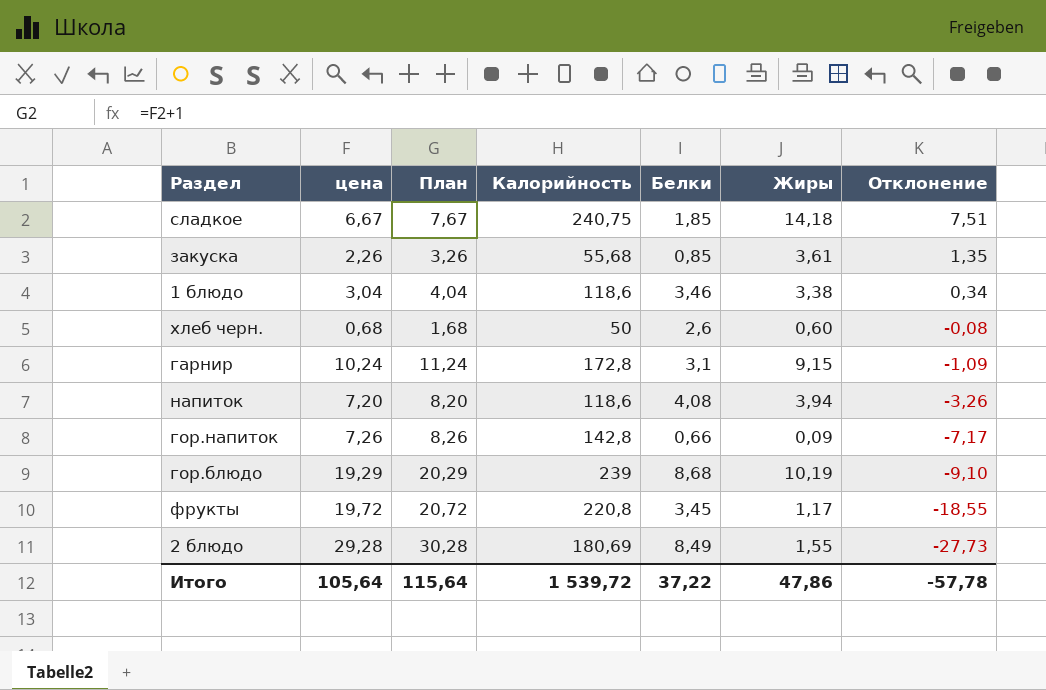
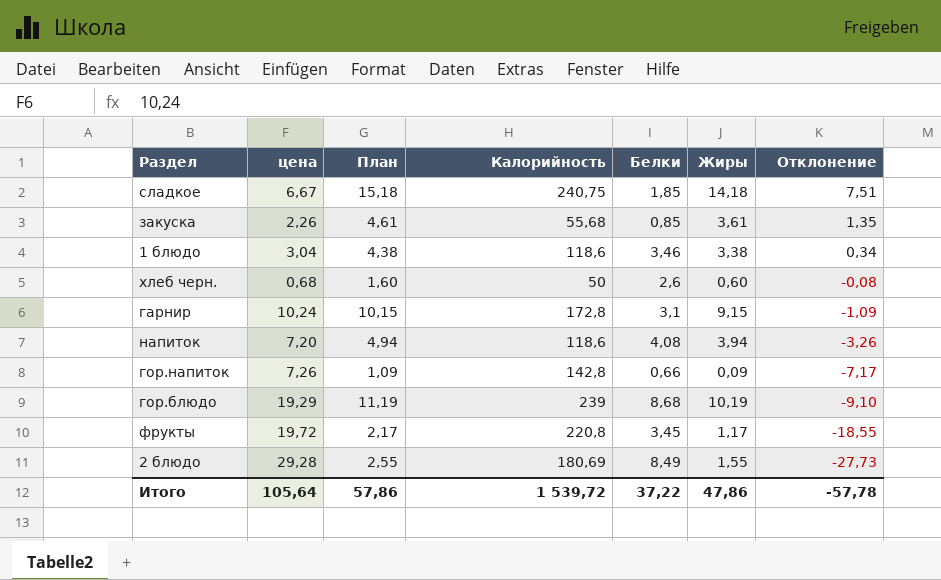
column План | formula: [цена] + 1 -> [Жиры] + 1
Итого | План: 115,64 -> 57,86

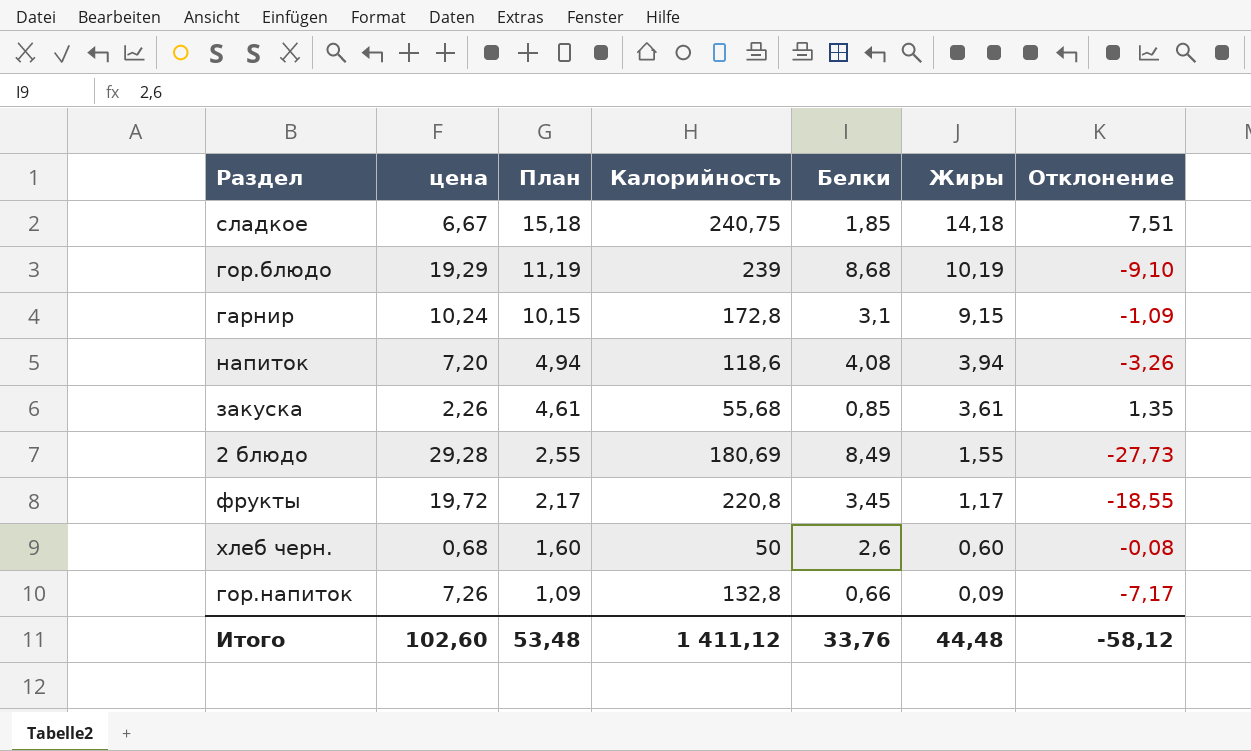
row order: Отклонение descending -> План descending
row 1 блюдо: 3,04 | 4,38 | 118,6 | 3,46 | 3,38 | 0,34 -> none
гор.напиток | Калорийность: 142,8 -> 132,8
Итого | цена: 105,64 -> 102,60
Итого | План: 57,86 -> 53,48
Итого | Калорийность: 1 539,72 -> 1 411,12
Итого | Белки: 37,22 -> 33,76
Итого | Жиры: 47,86 -> 44,48
Итого | Отклонение: -57,78 -> -58,12

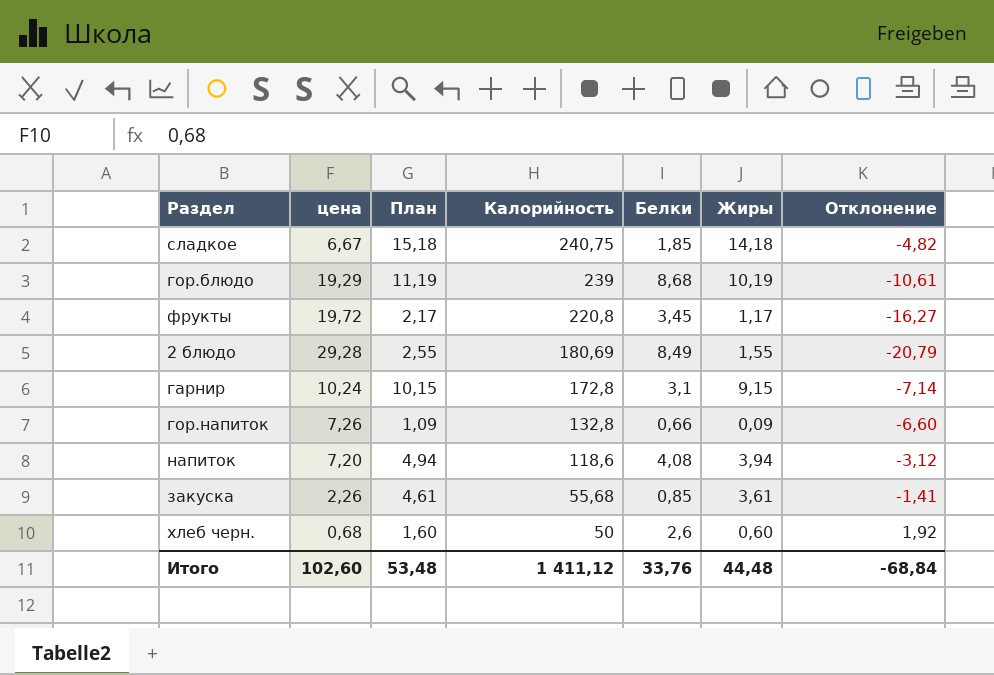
row order: План descending -> Калорийность descending
column Отклонение | formula: [Жиры] - [цена] -> [Белки] - [цена]
Итого | Отклонение: -58,12 -> -68,84

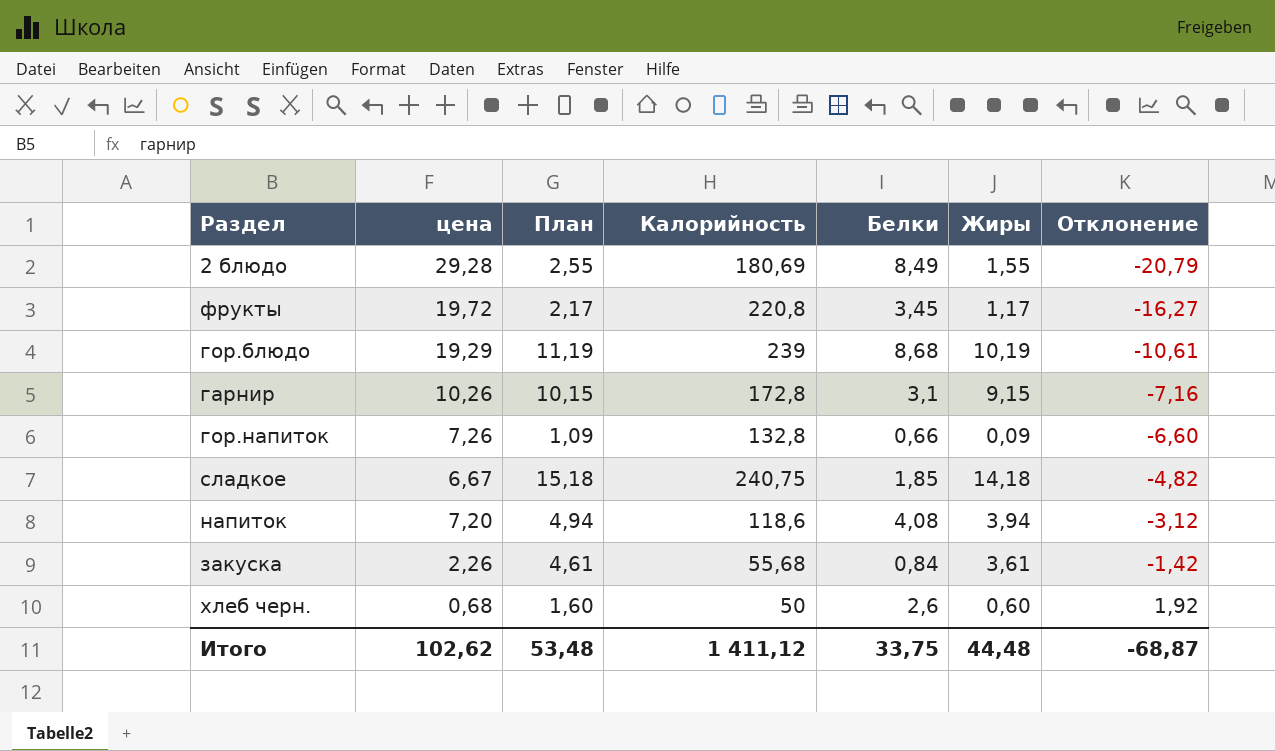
row order: Калорийность descending -> Отклонение ascending
гарнир | цена: 10,24 -> 10,26
гарнир | Отклонение: -7,14 -> -7,16
закуска | Белки: 0,85 -> 0,84
закуска | Отклонение: -1,41 -> -1,42
Итого | цена: 102,60 -> 102,62
Итого | Белки: 33,76 -> 33,75
Итого | Отклонение: -68,84 -> -68,87

